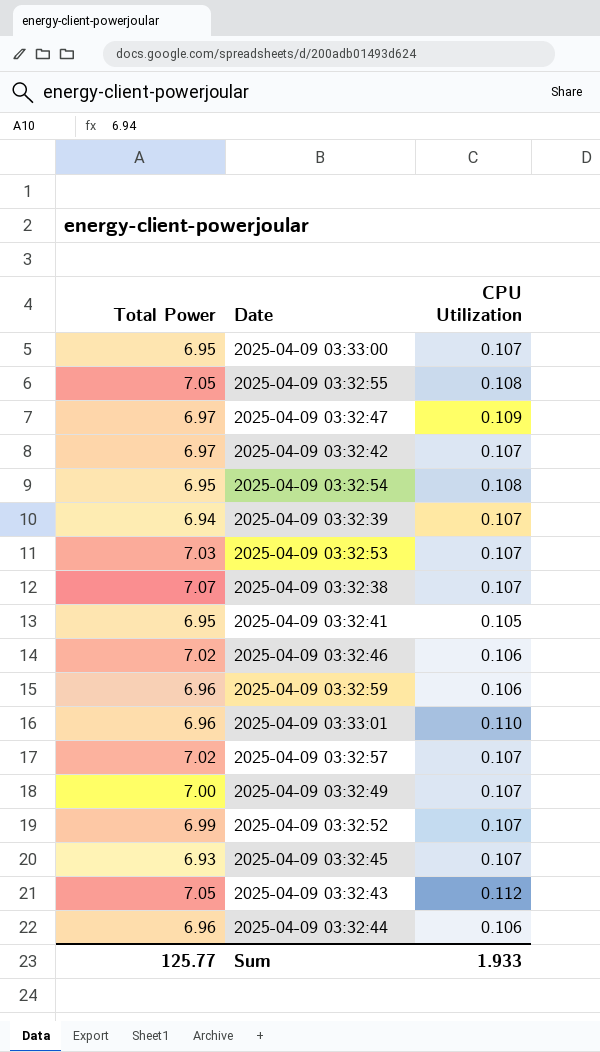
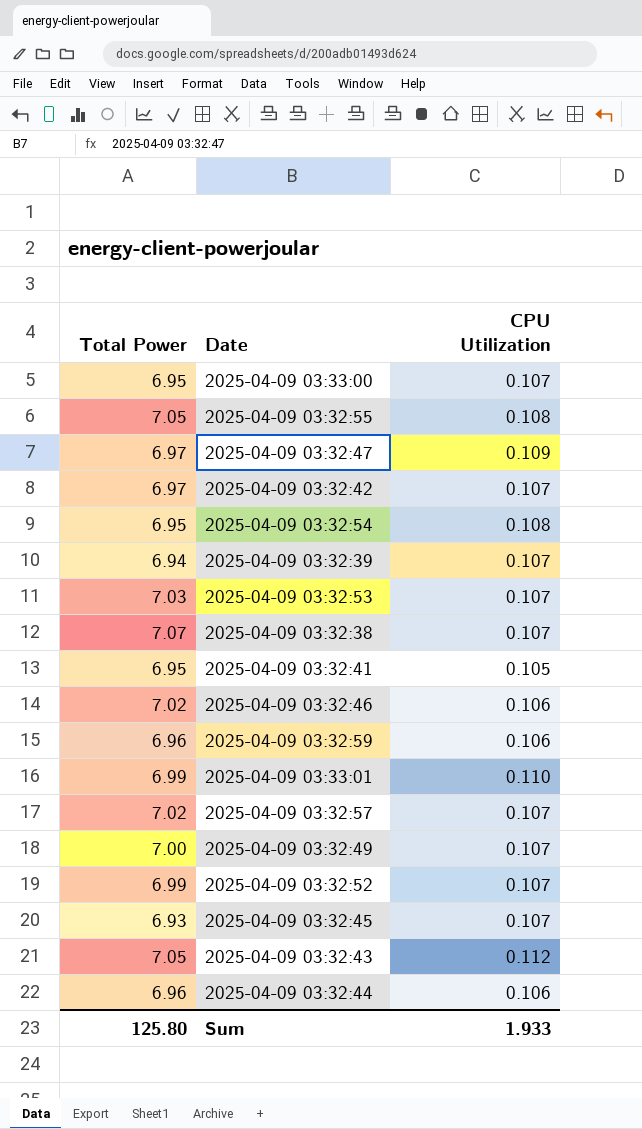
2025-04-09 03:33:01 | Total Power: 6.96 -> 6.99
Sum | Total Power: 125.77 -> 125.80

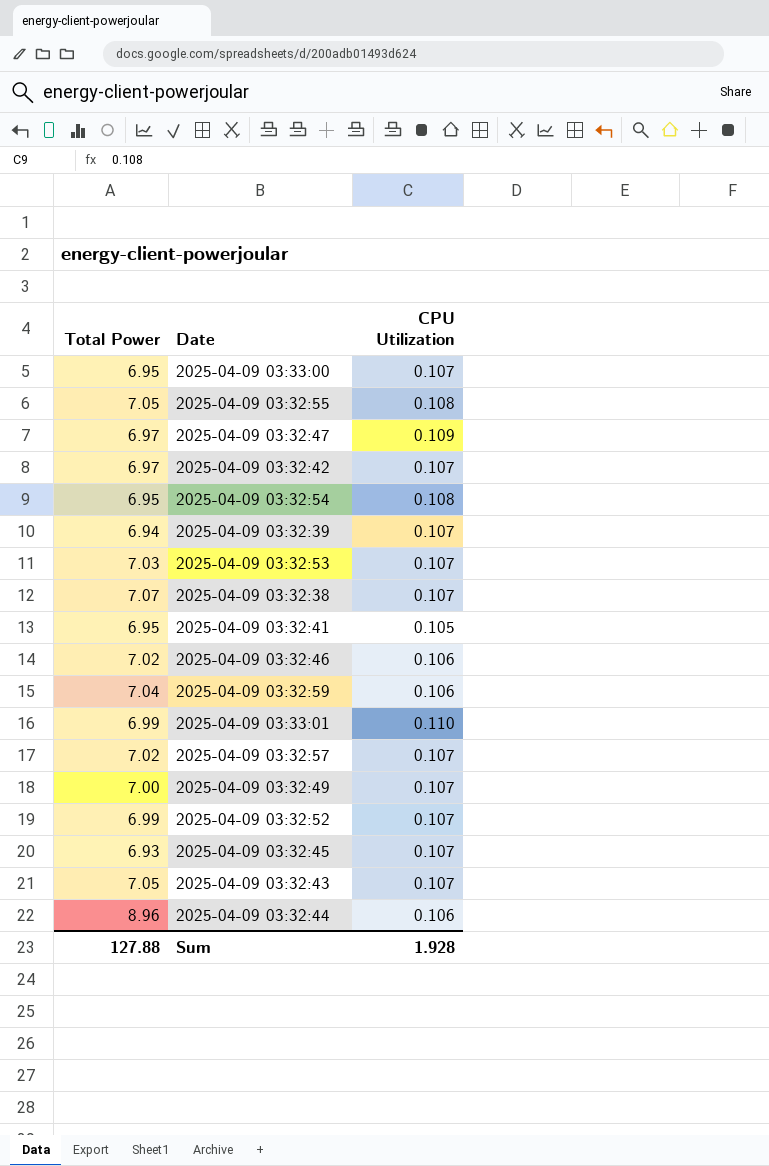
2025-04-09 03:32:59 | Total Power: 6.96 -> 7.04
2025-04-09 03:32:43 | CPU Utilization: 0.112 -> 0.107
2025-04-09 03:32:44 | Total Power: 6.96 -> 8.96
Sum | Total Power: 125.80 -> 127.88
Sum | CPU Utilization: 1.933 -> 1.928

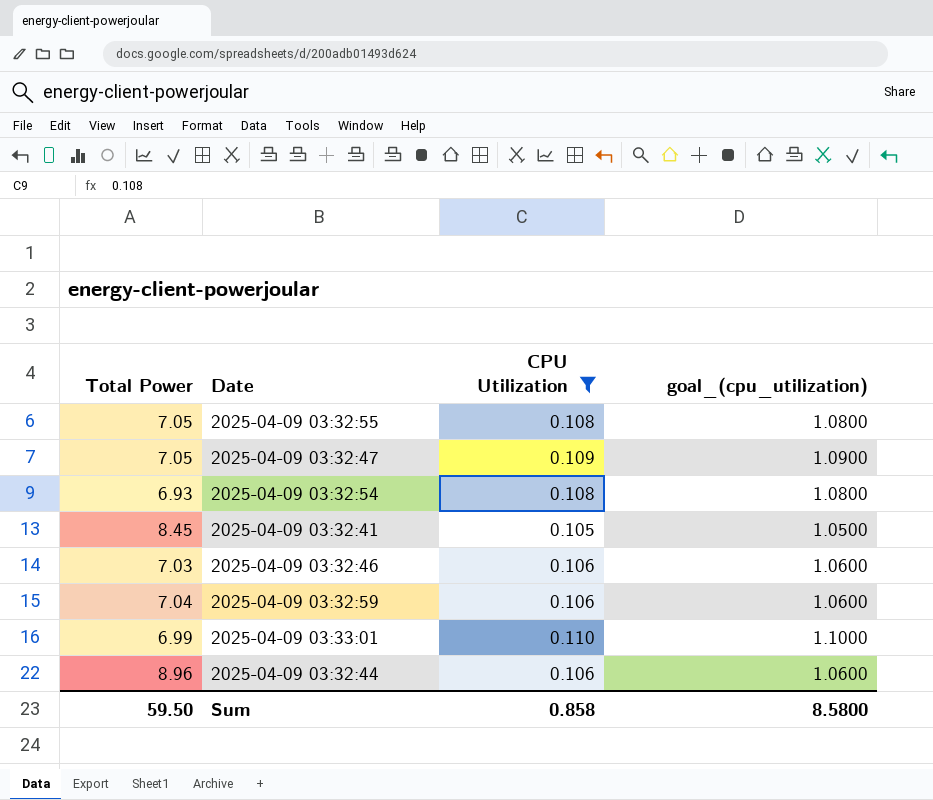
filter: none -> CPU Utilization != 0.107
column goal_(cpu_utilization) | formula: none -> [CPU Utilization] * 10
2025-04-09 03:32:47 | Total Power: 6.97 -> 7.05
2025-04-09 03:32:54 | Total Power: 6.95 -> 6.93
2025-04-09 03:32:41 | Total Power: 6.95 -> 8.45
2025-04-09 03:32:46 | Total Power: 7.02 -> 7.03
Sum | Total Power: 127.88 -> 59.50
Sum | CPU Utilization: 1.928 -> 0.858

